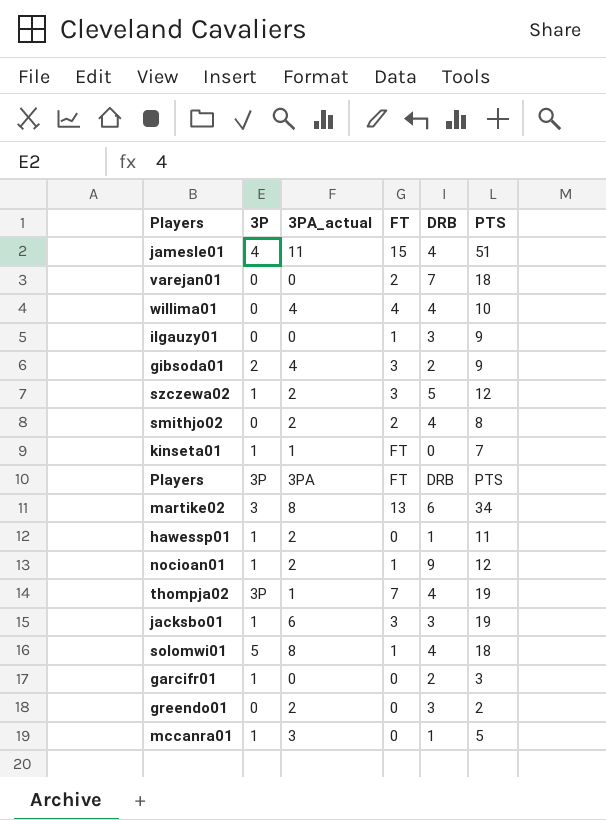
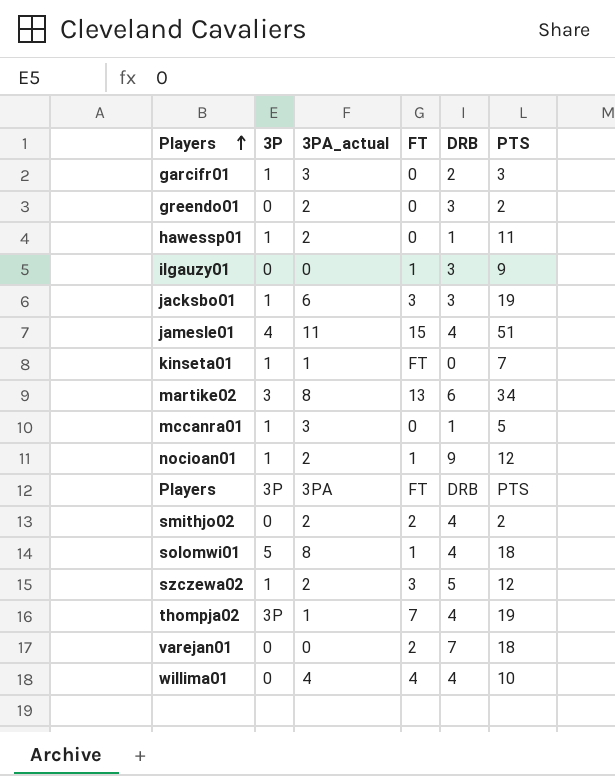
row order: none -> Players ascending
row gibsoda01: 2 | 4 | 3 | 2 | 9 -> none
garcifr01 | 3PA_actual: 0 -> 3
smithjo02 | PTS: 8 -> 2

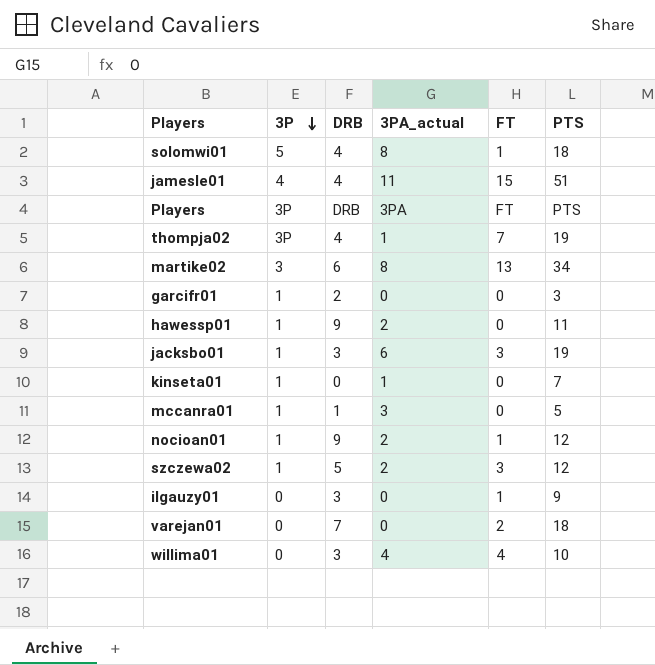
row order: Players ascending -> 3P descending
column DRB | position: 5 -> 3
row greendo01: 0 | 2 | 0 | 3 | 2 -> none
row smithjo02: 0 | 2 | 2 | 4 | 2 -> none
garcifr01 | 3PA_actual: 3 -> 0
hawessp01 | DRB: 1 -> 9
kinseta01 | FT: FT -> 0
willima01 | DRB: 4 -> 3

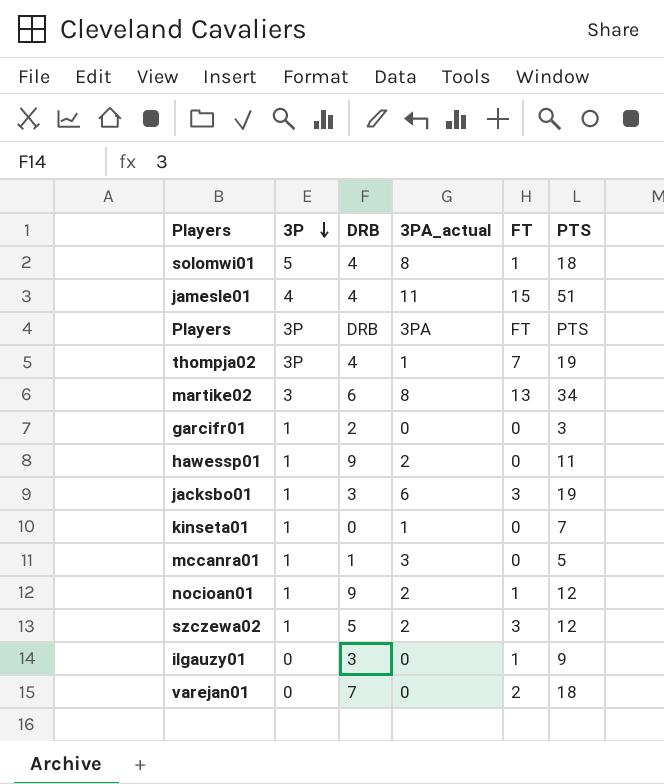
row willima01: 0 | 3 | 4 | 4 | 10 -> none

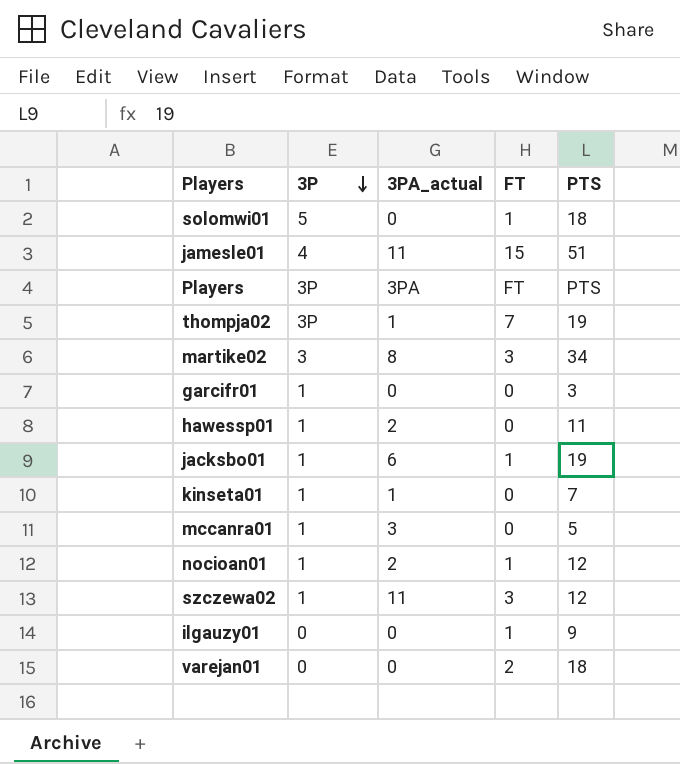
column DRB | position: 3 -> none
solomwi01 | 3PA_actual: 8 -> 0
martike02 | FT: 13 -> 3
jacksbo01 | FT: 3 -> 1
szczewa02 | 3PA_actual: 2 -> 11

